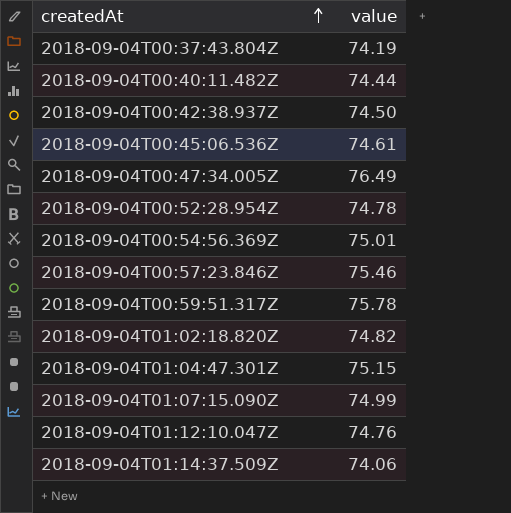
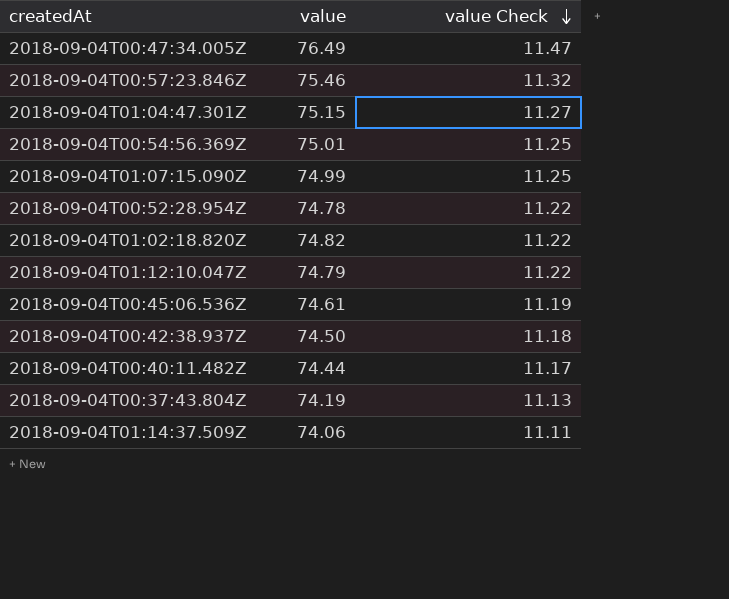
row order: createdAt ascending -> value Check descending
column value Check | formula: none -> [value] * 0.15
row 2018-09-04T00:59:51.317Z: 75.78 -> none
2018-09-04T01:12:10.047Z | value: 74.76 -> 74.79

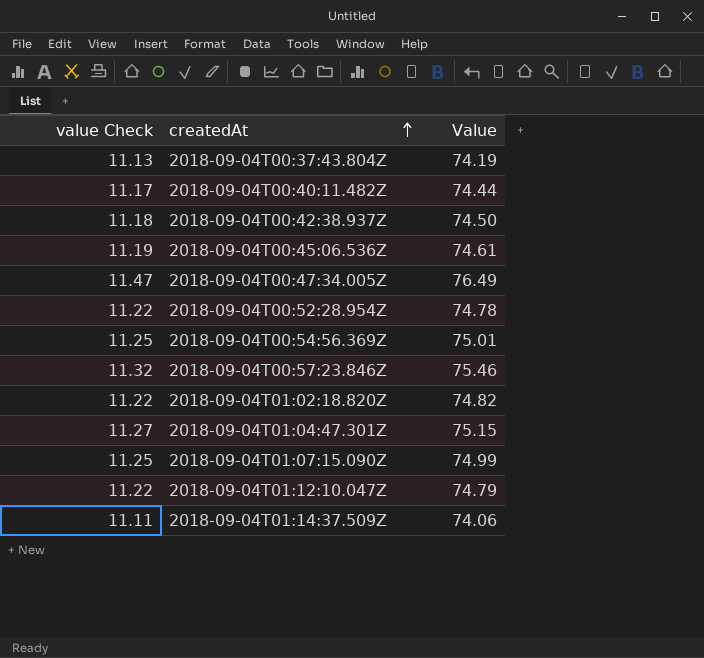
row order: value Check descending -> createdAt ascending
column value Check | position: 3 -> 1
column name: value -> Value

